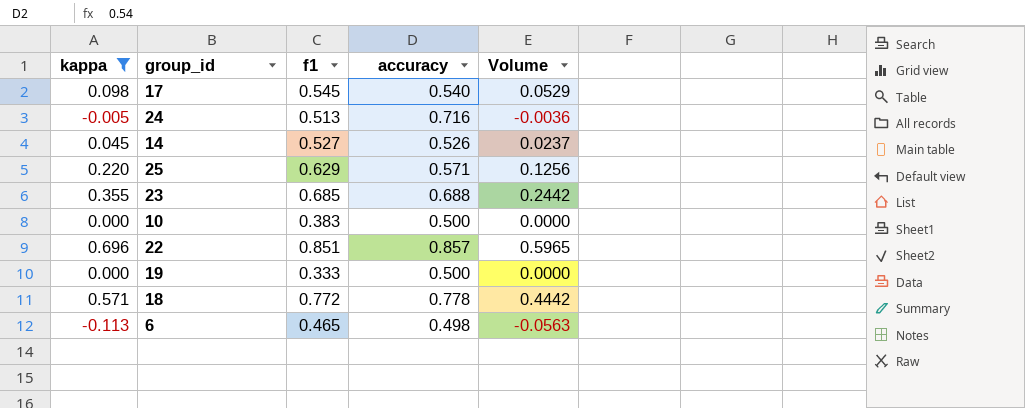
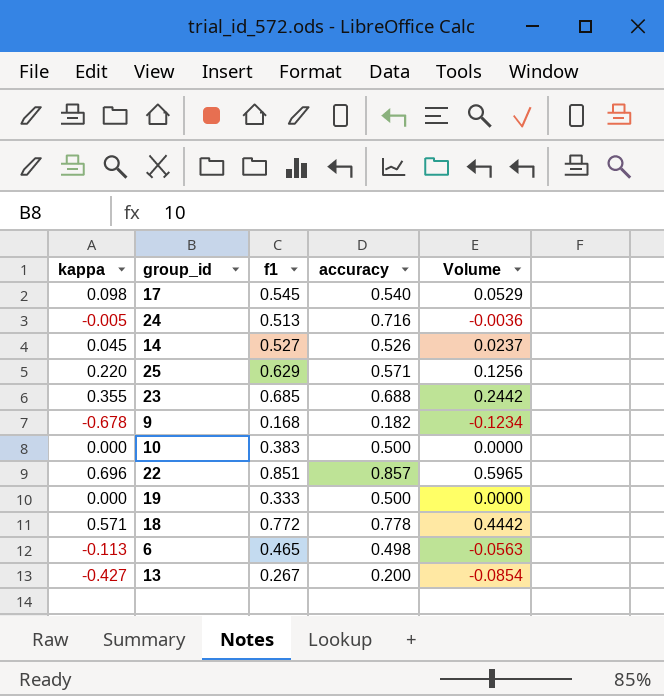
filter: kappa >= -0.113 -> none

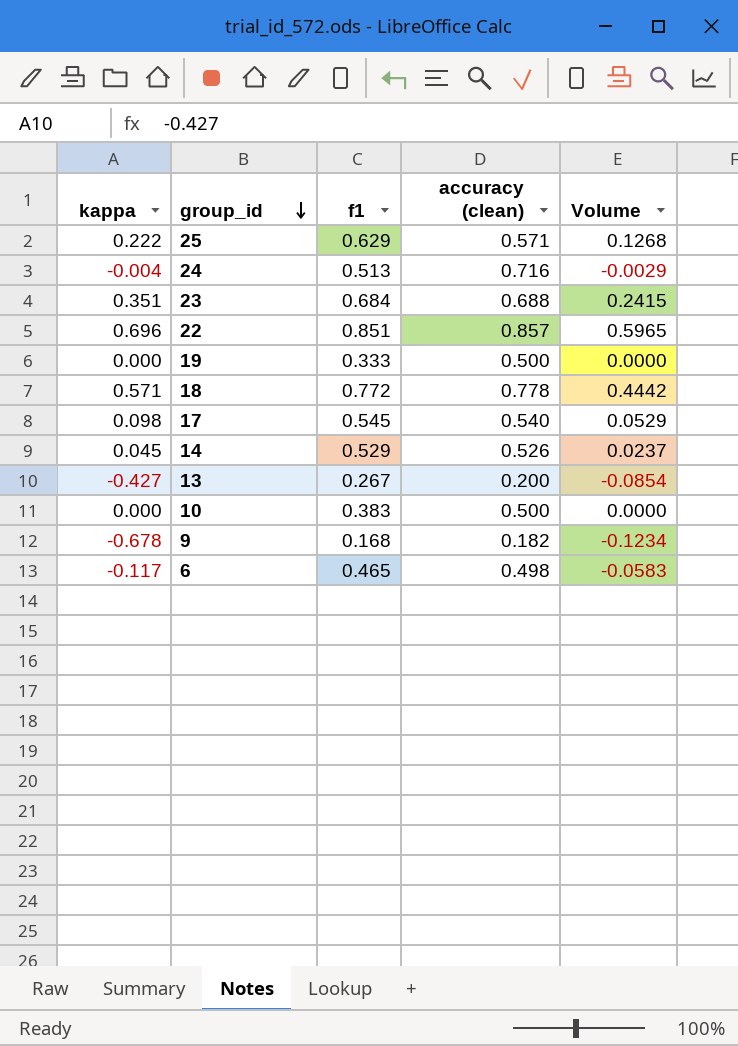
row order: none -> group_id descending
column name: accuracy -> accuracy (clean)
25 | kappa: 0.220 -> 0.222
25 | Volume: 0.1256 -> 0.1268
24 | kappa: -0.005 -> -0.004
24 | Volume: -0.0036 -> -0.0029
23 | kappa: 0.355 -> 0.351
23 | f1: 0.685 -> 0.684
23 | Volume: 0.2442 -> 0.2415
14 | f1: 0.527 -> 0.529
6 | kappa: -0.113 -> -0.117
6 | Volume: -0.0563 -> -0.0583

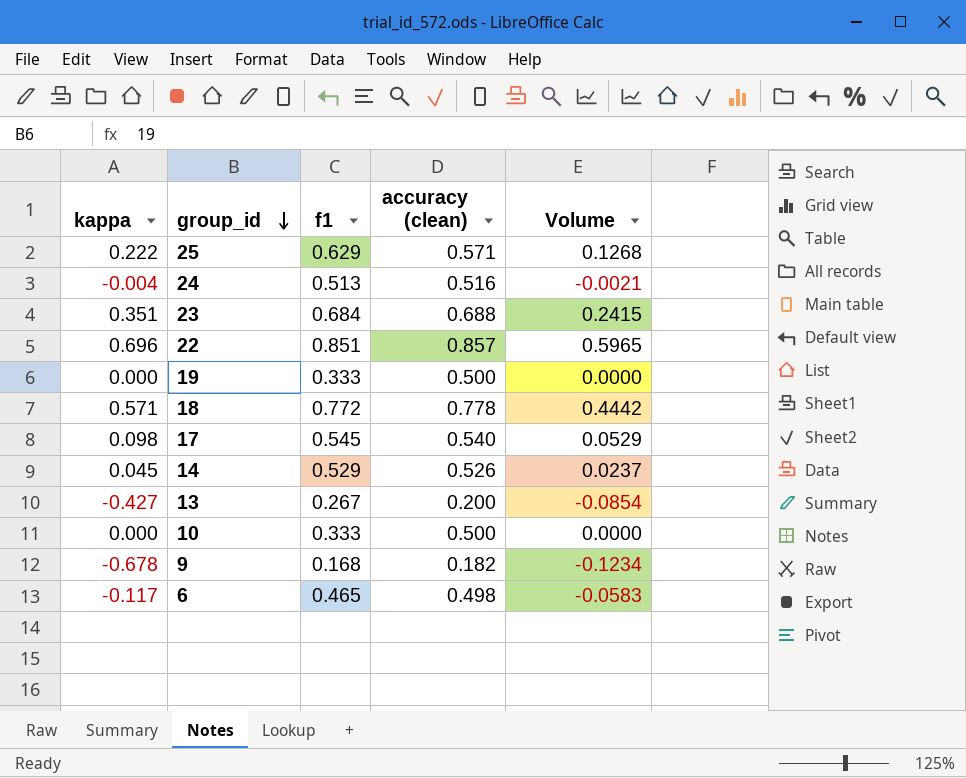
24 | accuracy (clean): 0.716 -> 0.516
24 | Volume: -0.0029 -> -0.0021
10 | f1: 0.383 -> 0.333

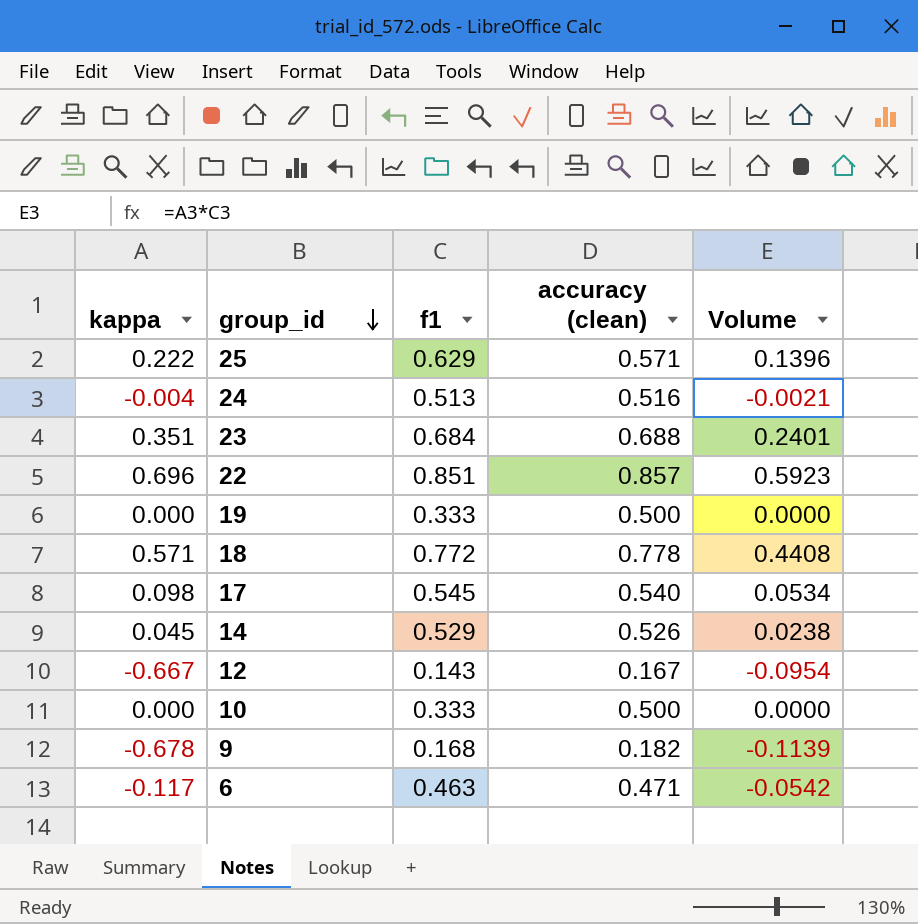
column Volume | formula: [kappa] * [accuracy (clean)] -> [kappa] * [f1]
row 13: -0.427 | 0.267 | 0.200 | -0.0854 -> none
row 12: none -> -0.667 | 0.143 | 0.167 | -0.0954
6 | f1: 0.465 -> 0.463
6 | accuracy (clean): 0.498 -> 0.471

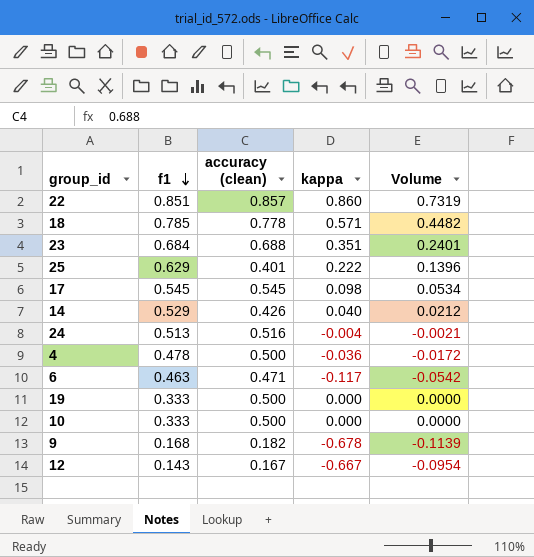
row order: group_id descending -> f1 descending
column kappa | position: 1 -> 4
22 | kappa: 0.696 -> 0.860
22 | Volume: 0.5923 -> 0.7319
18 | f1: 0.772 -> 0.785
18 | Volume: 0.4408 -> 0.4482
25 | accuracy (clean): 0.571 -> 0.401
17 | accuracy (clean): 0.540 -> 0.545
14 | accuracy (clean): 0.526 -> 0.426
14 | kappa: 0.045 -> 0.040
14 | Volume: 0.0238 -> 0.0212
row 4: none -> 0.478 | 0.500 | -0.036 | -0.0172

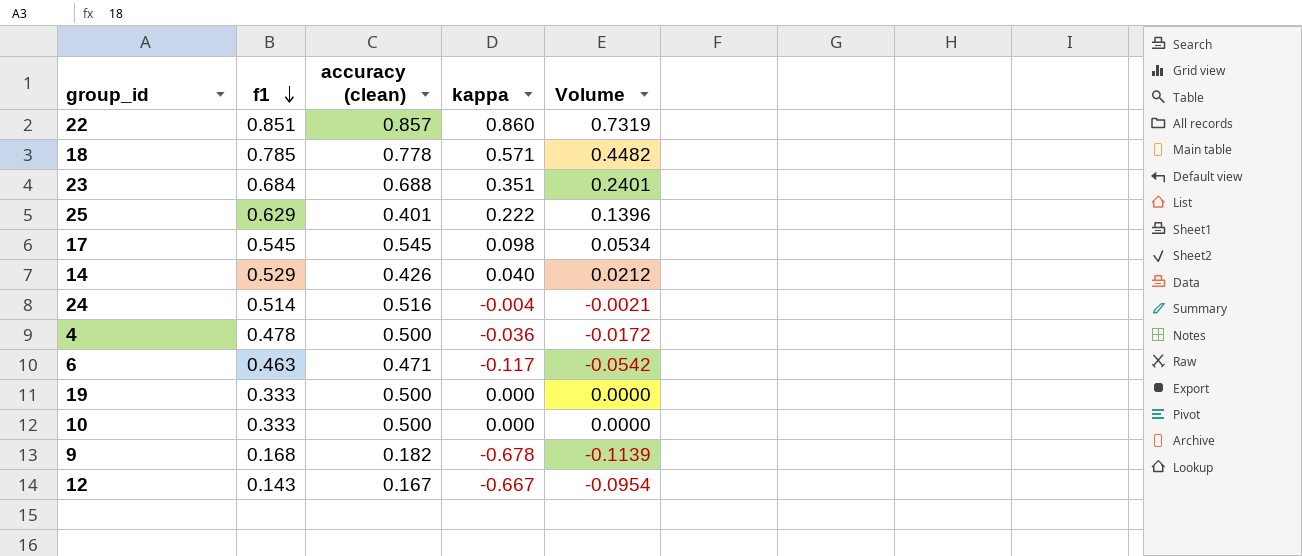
24 | f1: 0.513 -> 0.514

